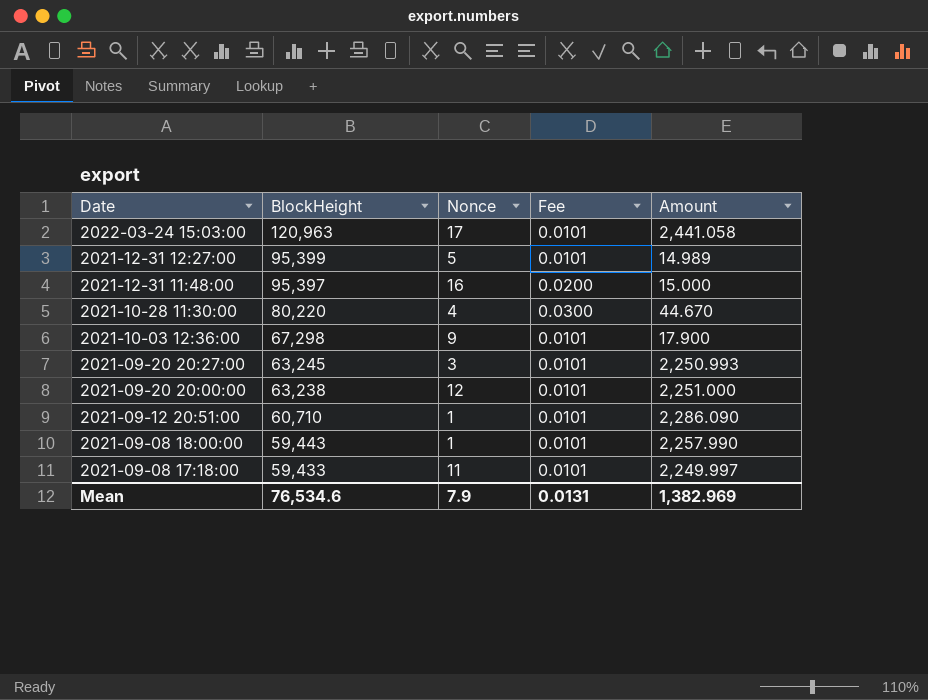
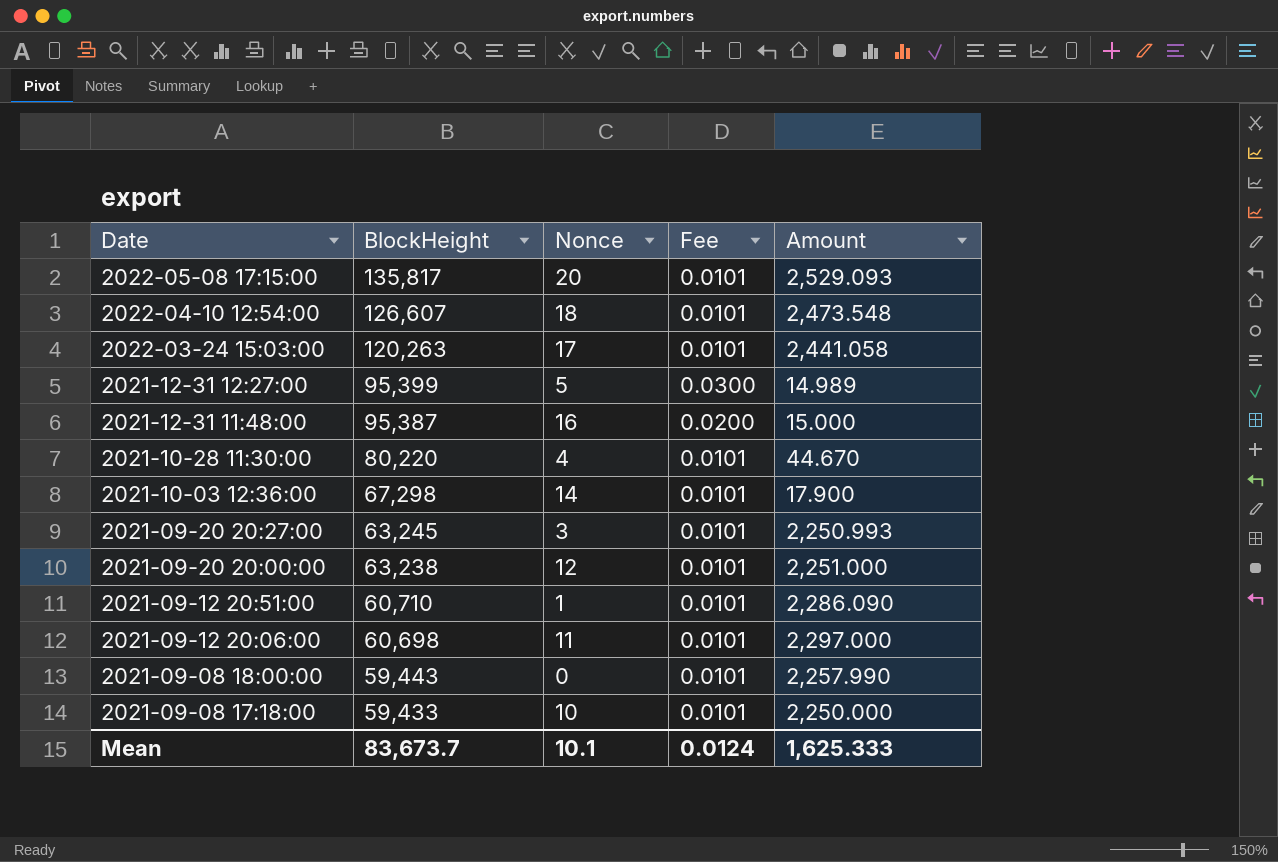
row 2022-05-08 17:15:00: none -> 135,817 | 20 | 0.0101 | 2,529.093
row 2022-04-10 12:54:00: none -> 126,607 | 18 | 0.0101 | 2,473.548
2022-03-24 15:03:00 | BlockHeight: 120,963 -> 120,263
2021-12-31 12:27:00 | Fee: 0.0101 -> 0.0300
2021-12-31 11:48:00 | BlockHeight: 95,397 -> 95,387
2021-10-28 11:30:00 | Fee: 0.0300 -> 0.0101
2021-10-03 12:36:00 | Nonce: 9 -> 14
row 2021-09-12 20:06:00: none -> 60,698 | 11 | 0.0101 | 2,297.000
2021-09-08 18:00:00 | Nonce: 1 -> 0
2021-09-08 17:18:00 | Nonce: 11 -> 10
2021-09-08 17:18:00 | Amount: 2,249.997 -> 2,250.000
Mean | BlockHeight: 76,534.6 -> 83,673.7
Mean | Nonce: 7.9 -> 10.1
Mean | Fee: 0.0131 -> 0.0124
Mean | Amount: 1,382.969 -> 1,625.333

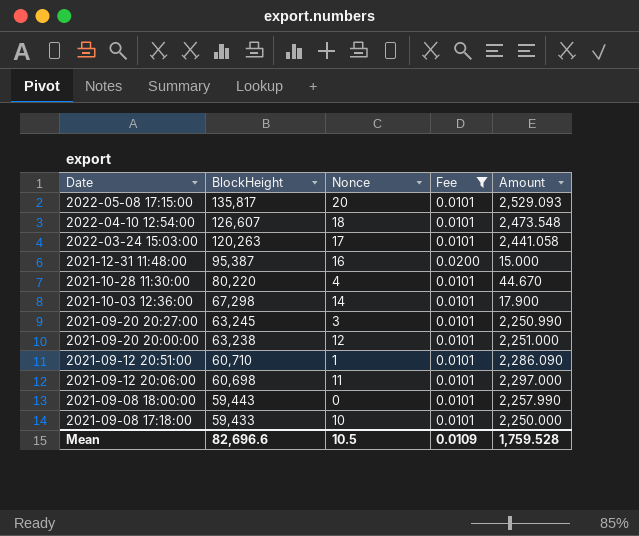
filter: none -> Fee != 0.0300
2021-09-20 20:27:00 | Amount: 2,250.993 -> 2,250.990
Mean | BlockHeight: 83,673.7 -> 82,696.6
Mean | Nonce: 10.1 -> 10.5
Mean | Fee: 0.0124 -> 0.0109
Mean | Amount: 1,625.333 -> 1,759.528

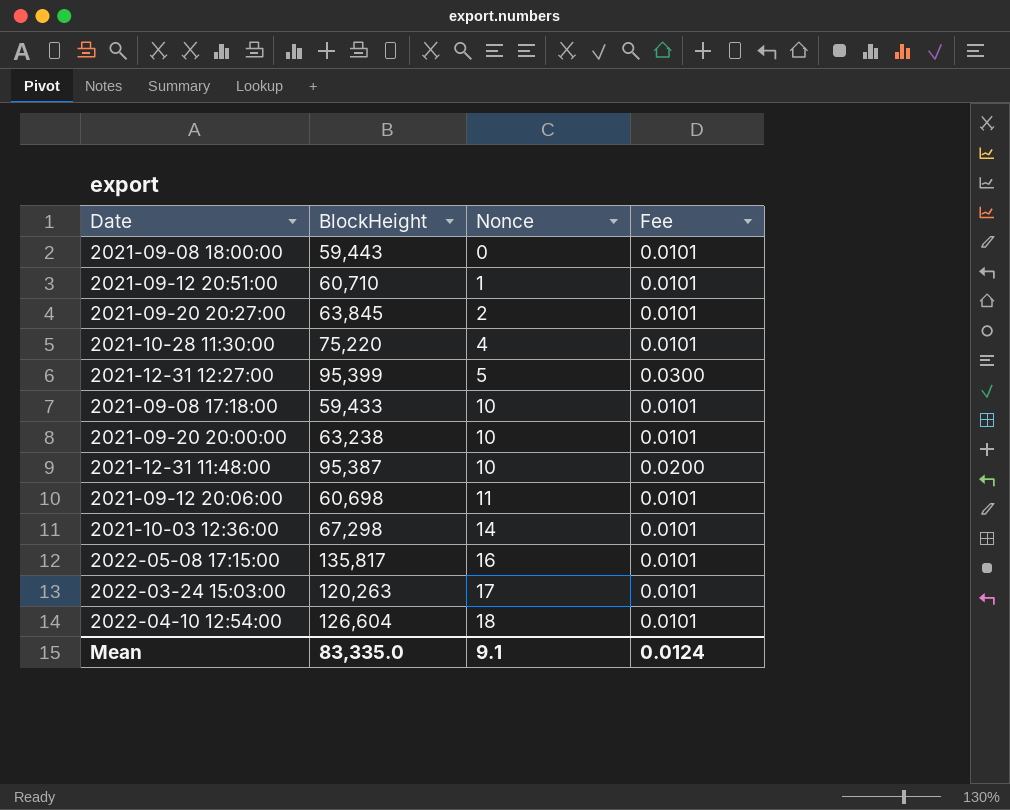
filter: Fee != 0.0300 -> none
row order: Date descending -> Nonce ascending
column Amount | position: 5 -> none
2021-09-20 20:27:00 | BlockHeight: 63,245 -> 63,845
2021-09-20 20:27:00 | Nonce: 3 -> 2
2021-10-28 11:30:00 | BlockHeight: 80,220 -> 75,220
2021-09-20 20:00:00 | Nonce: 12 -> 10
2021-12-31 11:48:00 | Nonce: 16 -> 10
2022-05-08 17:15:00 | Nonce: 20 -> 16
2022-04-10 12:54:00 | BlockHeight: 126,607 -> 126,604
Mean | BlockHeight: 82,696.6 -> 83,335.0
Mean | Nonce: 10.5 -> 9.1
Mean | Fee: 0.0109 -> 0.0124

